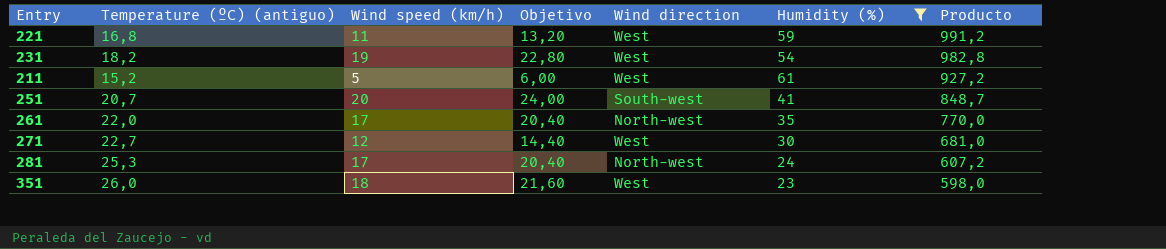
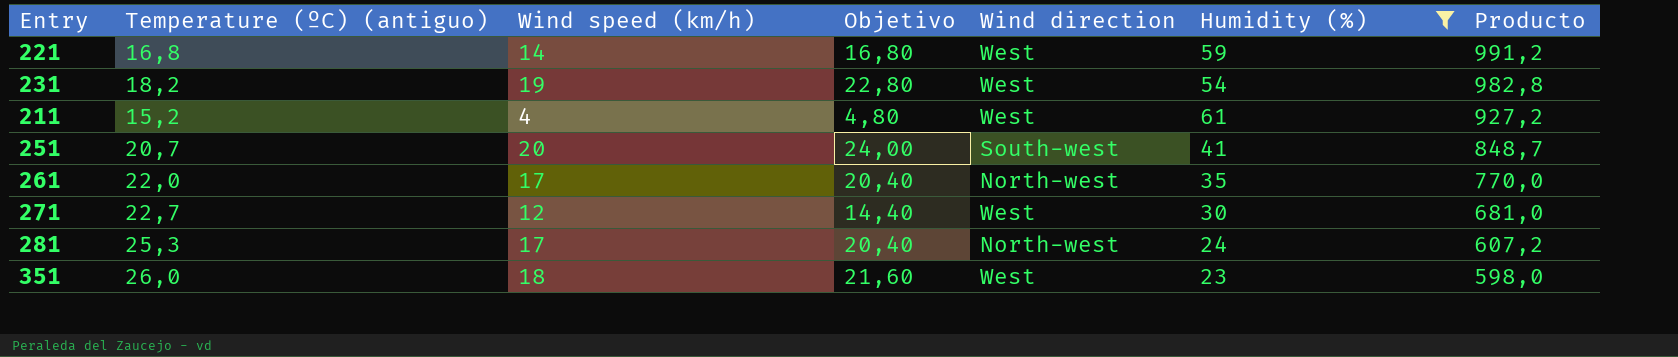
221 | Wind speed (km/h): 11 -> 14
221 | Objetivo: 13,20 -> 16,80
211 | Wind speed (km/h): 5 -> 4
211 | Objetivo: 6,00 -> 4,80

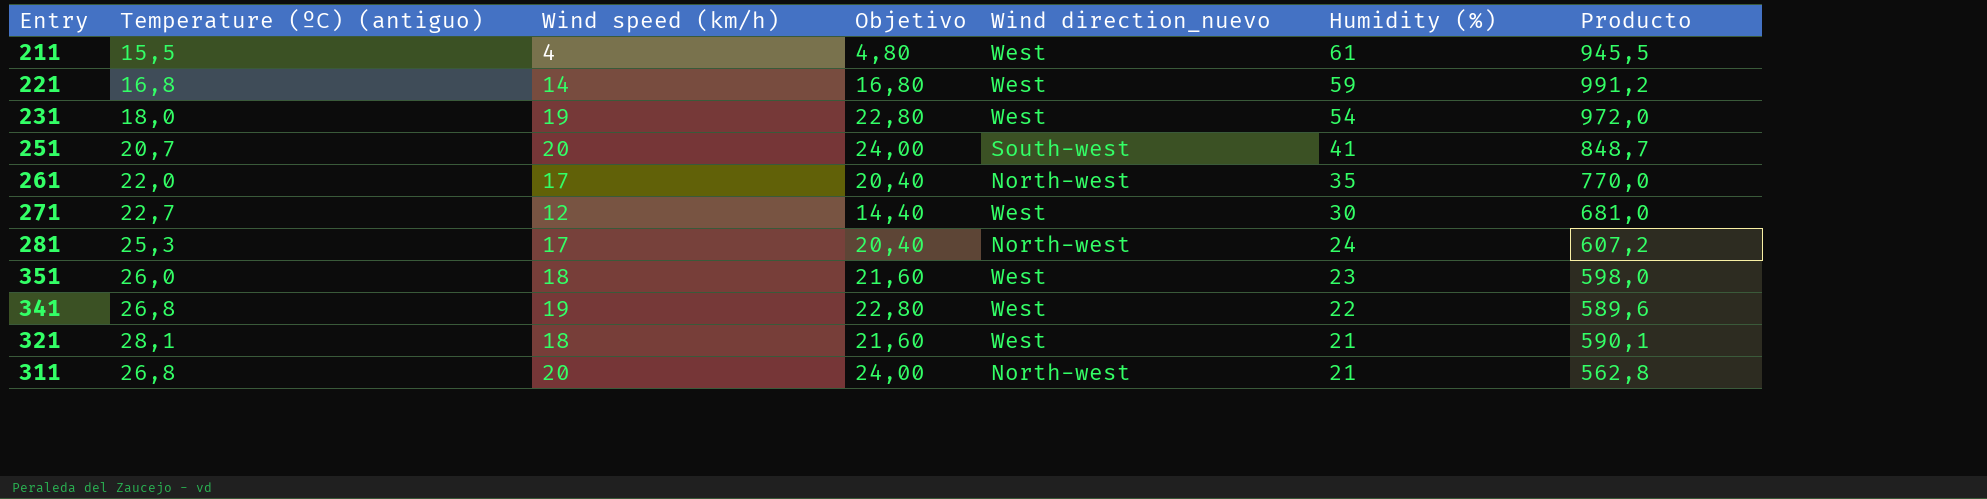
filter: Humidity (%) >= 23 -> none
row order: Producto descending -> Humidity (%) descending
column name: Wind direction -> Wind direction_nuevo
211 | Temperature (ºC) (antiguo): 15,2 -> 15,5
211 | Producto: 927,2 -> 945,5
231 | Temperature (ºC) (antiguo): 18,2 -> 18,0
231 | Producto: 982,8 -> 972,0

